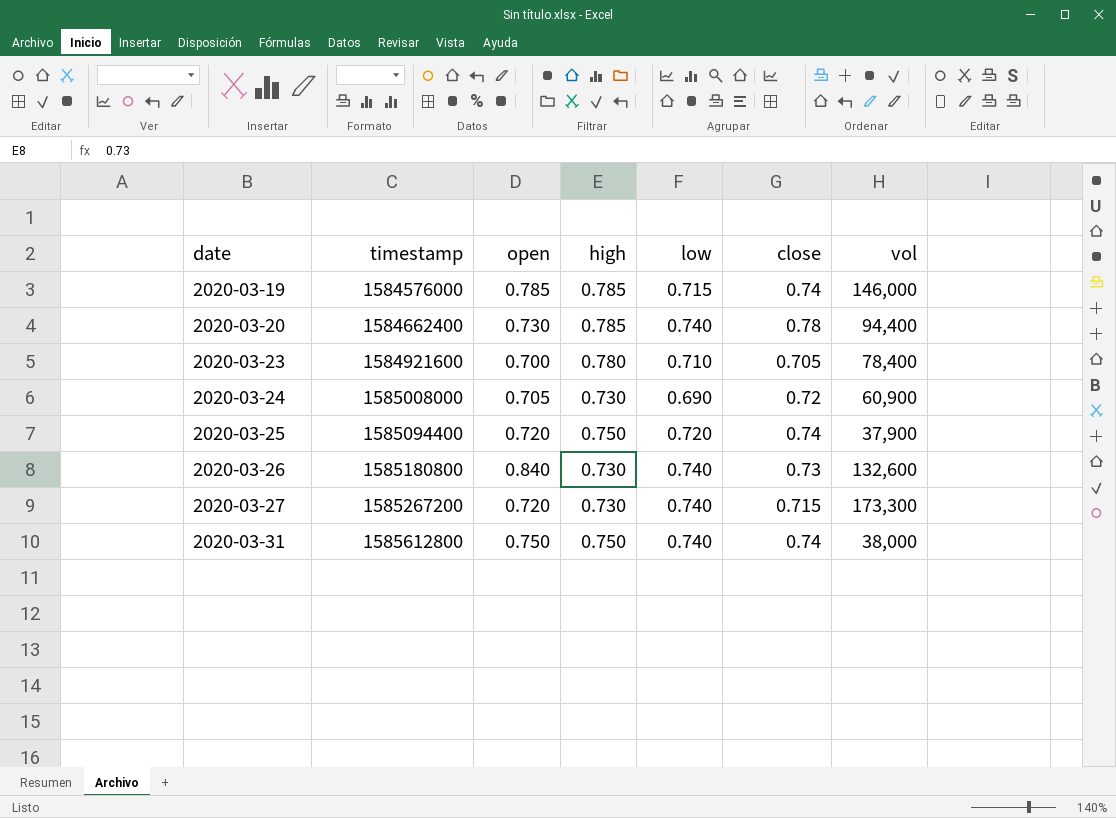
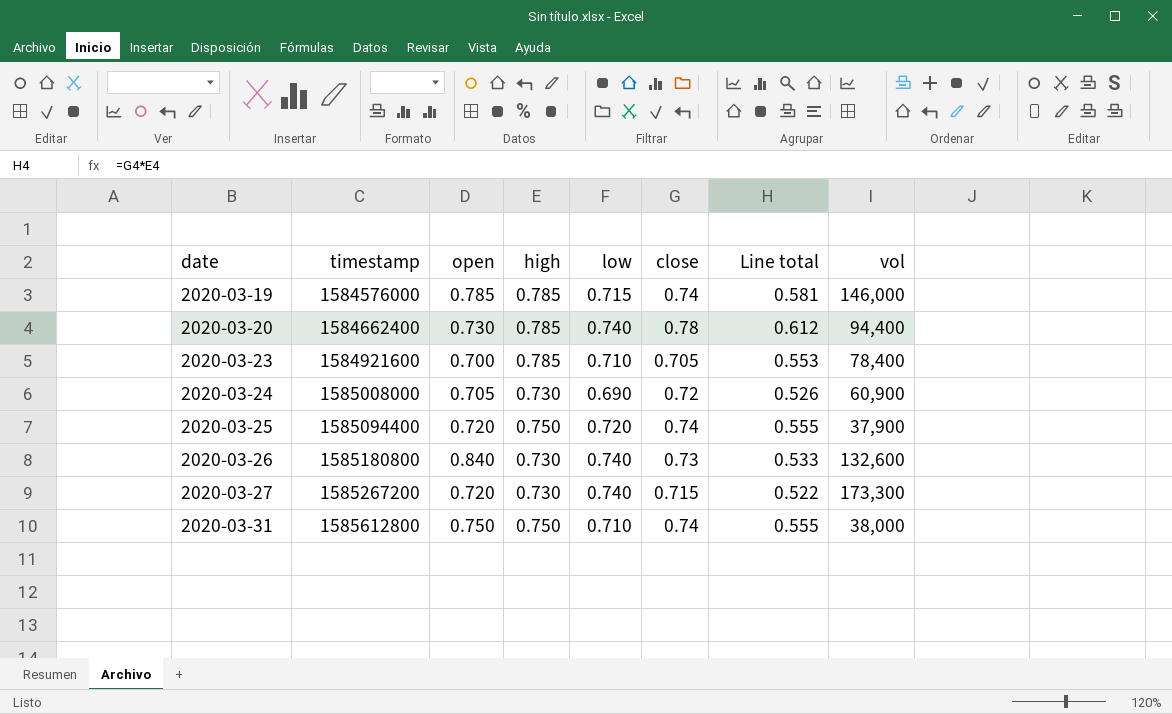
column Line total | formula: none -> [high] * [close]
2020-03-23 | high: 0.780 -> 0.785
2020-03-31 | low: 0.740 -> 0.710

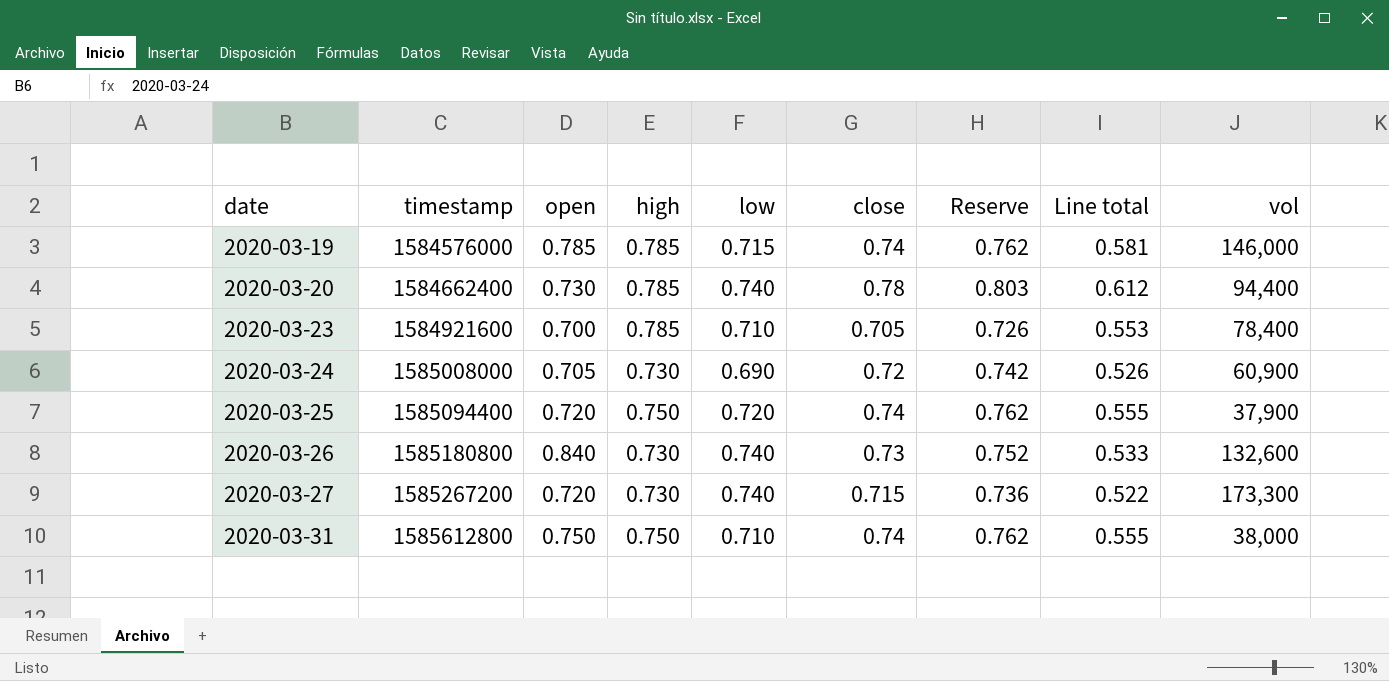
column Reserve | formula: none -> [close] * 1.03

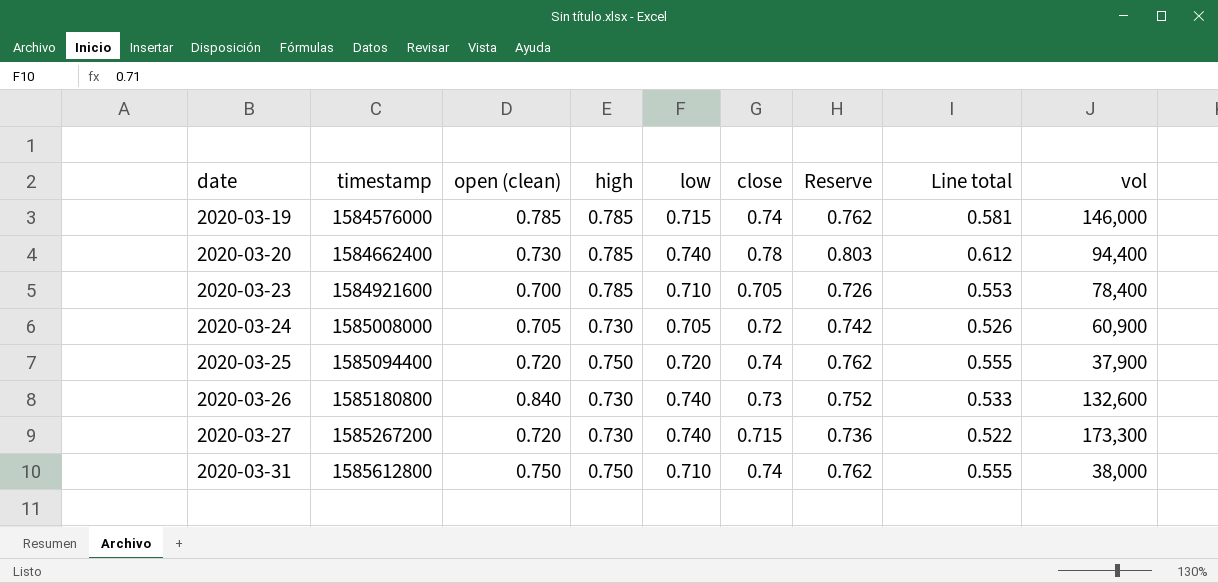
column name: open -> open (clean)
2020-03-24 | low: 0.690 -> 0.705

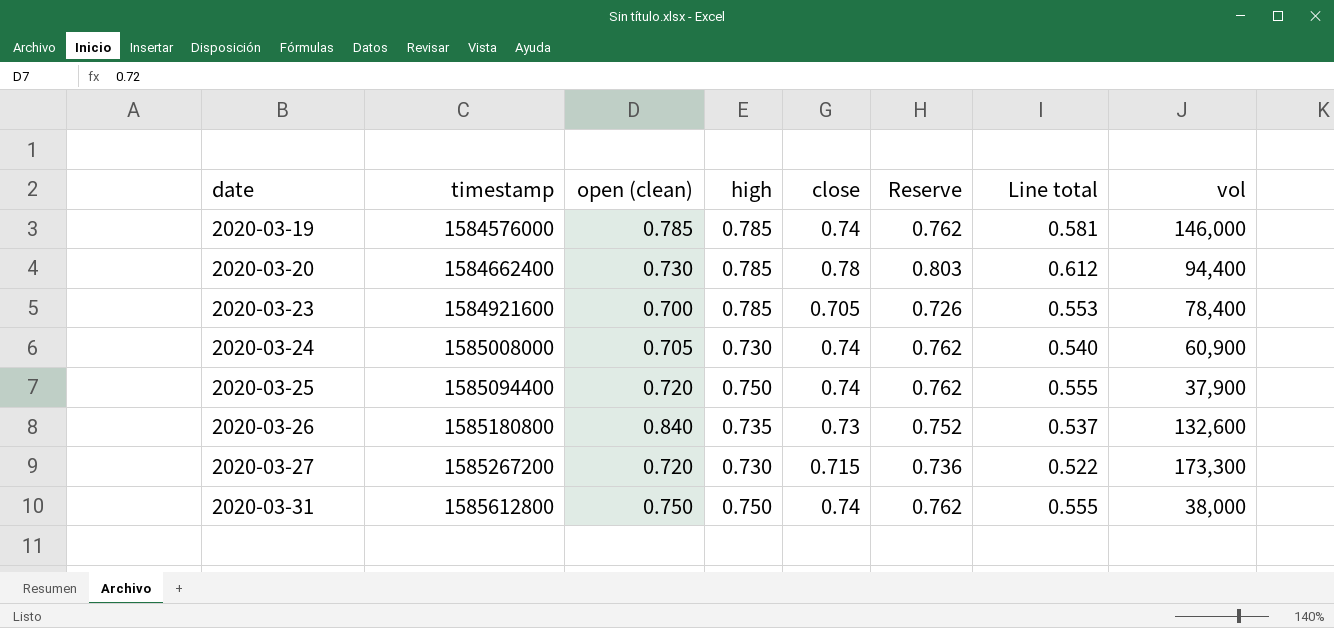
column low | position: 5 -> none
2020-03-24 | close: 0.72 -> 0.74
2020-03-24 | Reserve: 0.742 -> 0.762
2020-03-24 | Line total: 0.526 -> 0.540
2020-03-26 | high: 0.730 -> 0.735
2020-03-26 | Line total: 0.533 -> 0.537

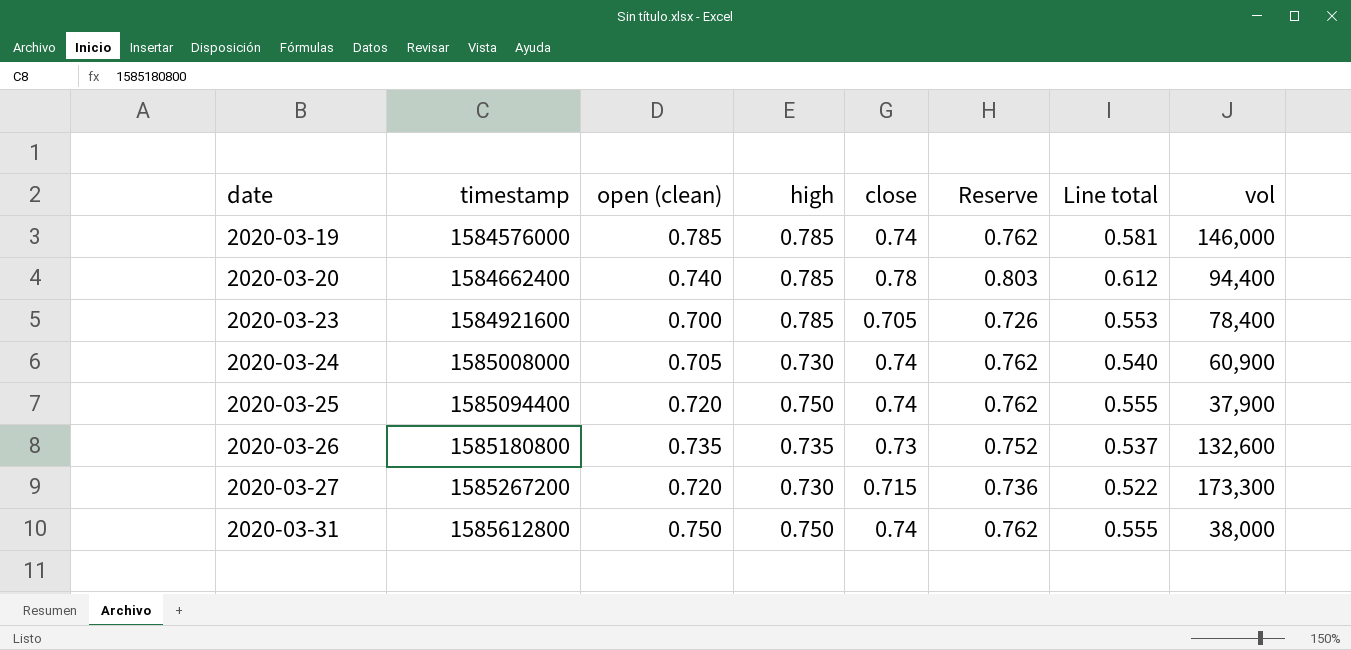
2020-03-20 | open (clean): 0.730 -> 0.740
2020-03-26 | open (clean): 0.840 -> 0.735

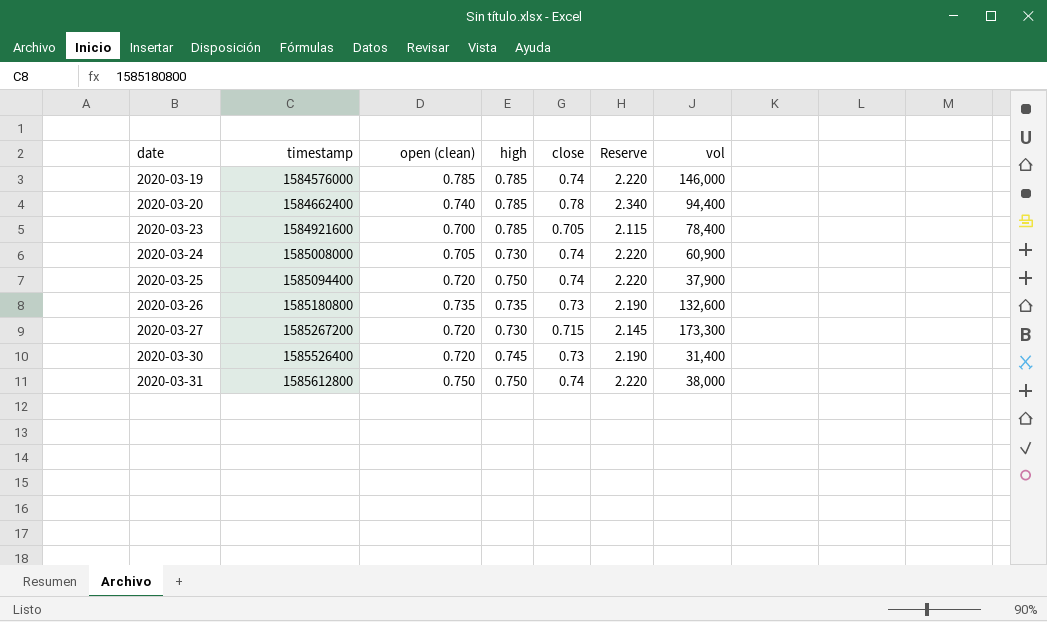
column Line total | formula: [high] * [close] -> none
column Reserve | formula: [close] * 1.03 -> [close] * 3
row 2020-03-30: none -> 1585526400 | 0.720 | 0.745 | 0.73 | 2.190 | 31,400

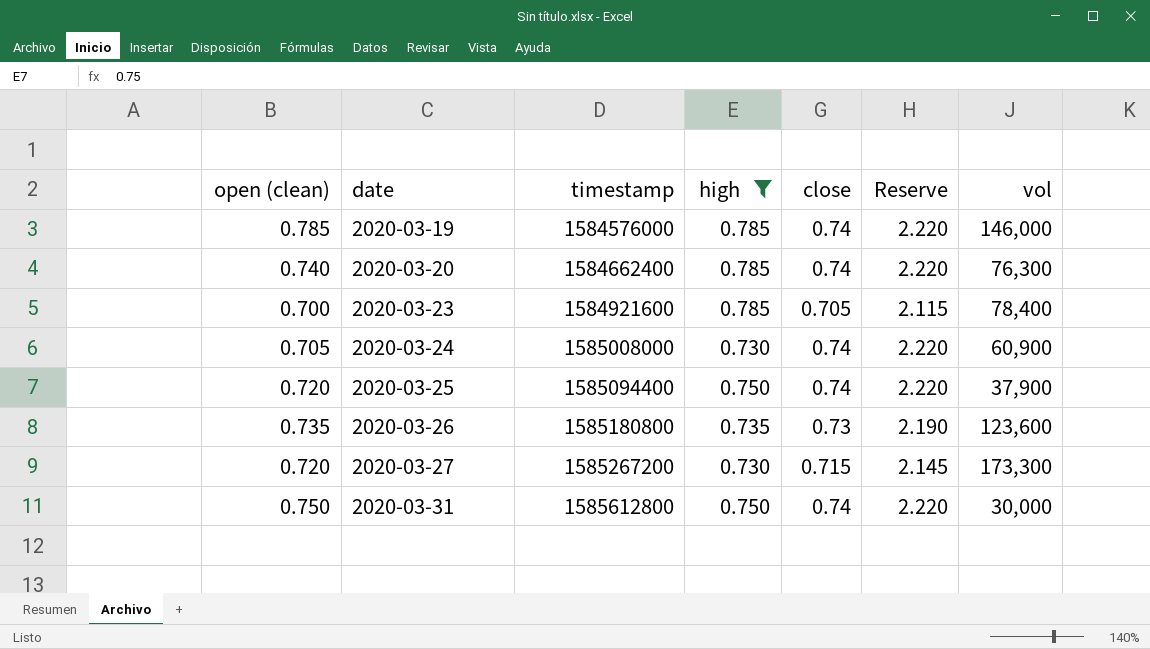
filter: none -> high != 0.745
column open (clean) | position: 3 -> 1
2020-03-20 | close: 0.78 -> 0.74
2020-03-20 | Reserve: 2.340 -> 2.220
2020-03-20 | vol: 94,400 -> 76,300
2020-03-26 | vol: 132,600 -> 123,600
2020-03-31 | vol: 38,000 -> 30,000

